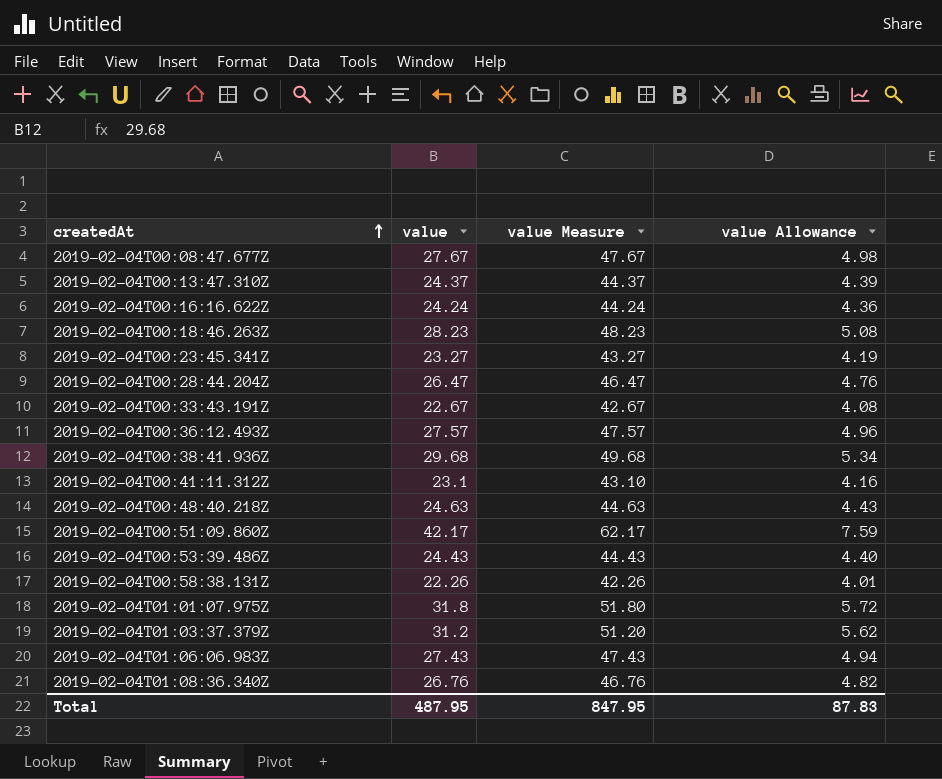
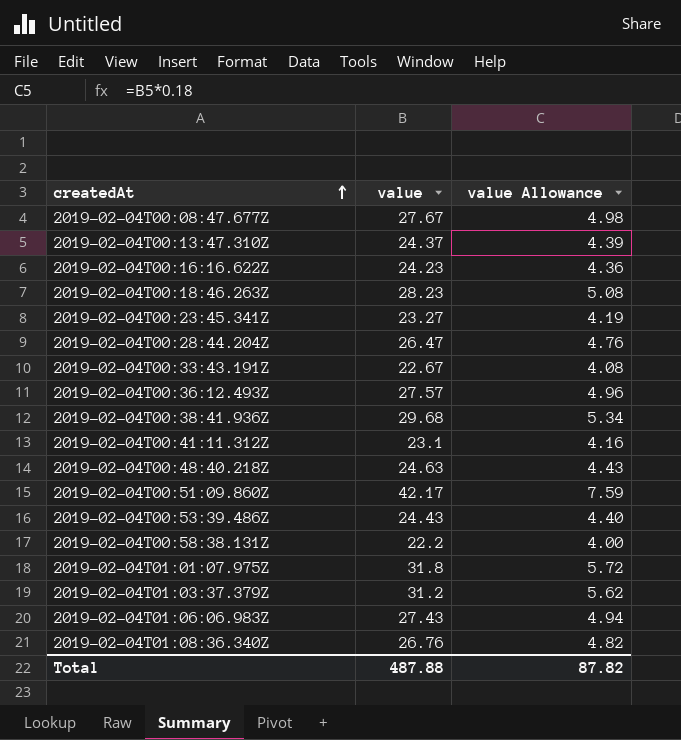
column value Measure | formula: [value] + 20 -> none
2019-02-04T00:16:16.622Z | value: 24.24 -> 24.23
2019-02-04T00:58:38.131Z | value: 22.26 -> 22.2
2019-02-04T00:58:38.131Z | value Allowance: 4.01 -> 4.00
Total | value: 487.95 -> 487.88
Total | value Allowance: 87.83 -> 87.82

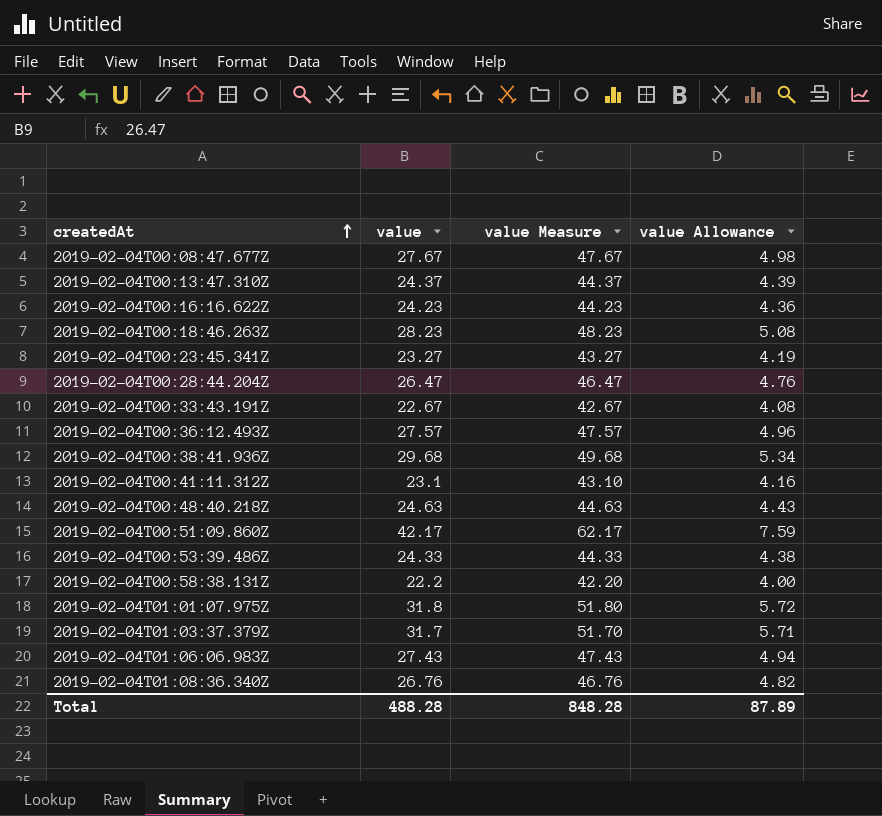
column value Measure | formula: none -> [value] + 20
2019-02-04T00:53:39.486Z | value: 24.43 -> 24.33
2019-02-04T00:53:39.486Z | value Allowance: 4.40 -> 4.38
2019-02-04T01:03:37.379Z | value: 31.2 -> 31.7
2019-02-04T01:03:37.379Z | value Allowance: 5.62 -> 5.71
Total | value: 487.88 -> 488.28
Total | value Allowance: 87.82 -> 87.89

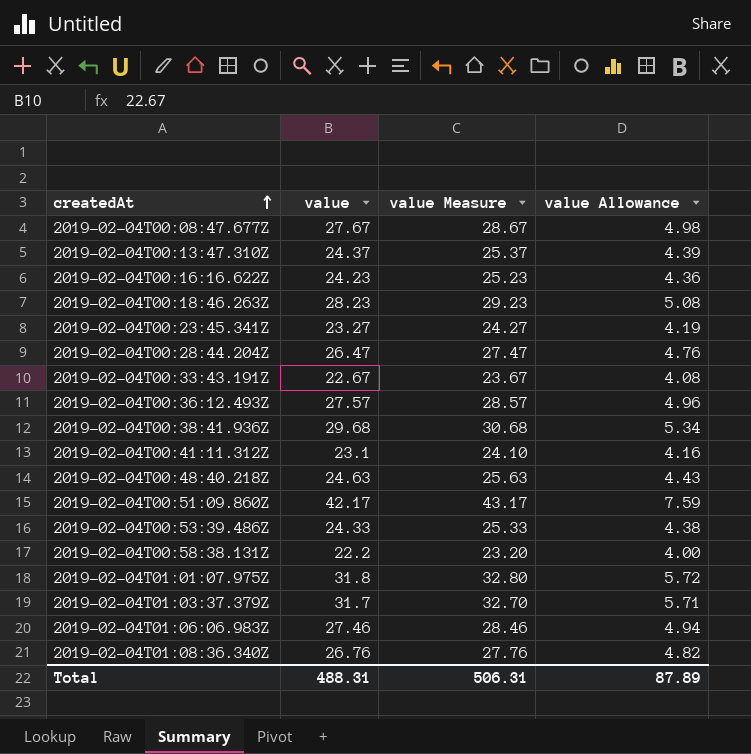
column value Measure | formula: [value] + 20 -> [value] + 1
2019-02-04T01:06:06.983Z | value: 27.43 -> 27.46
Total | value: 488.28 -> 488.31
Total | value Measure: 848.28 -> 506.31

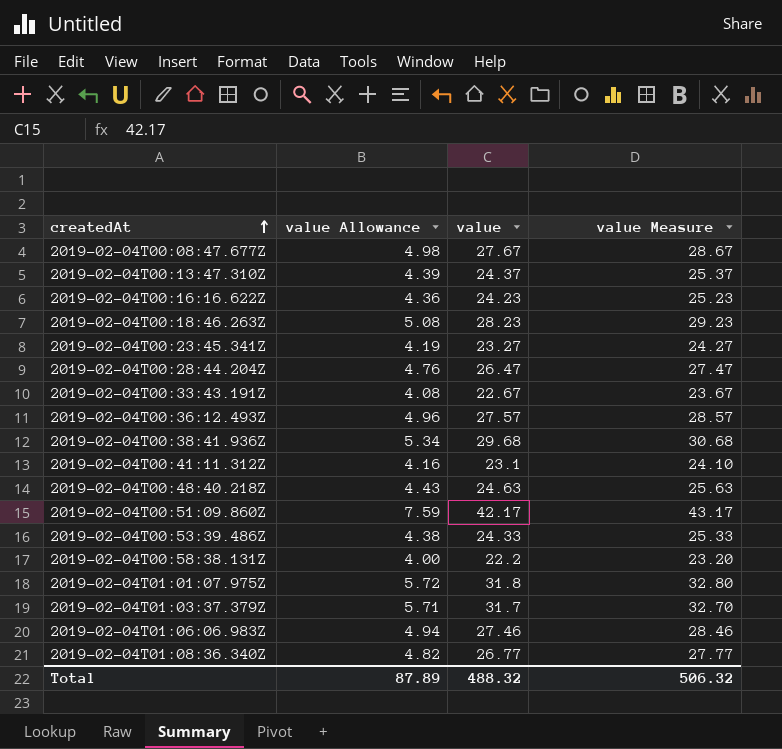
column value Allowance | position: 4 -> 2
2019-02-04T01:08:36.340Z | value: 26.76 -> 26.77
2019-02-04T01:08:36.340Z | value Measure: 27.76 -> 27.77
Total | value: 488.31 -> 488.32
Total | value Measure: 506.31 -> 506.32

